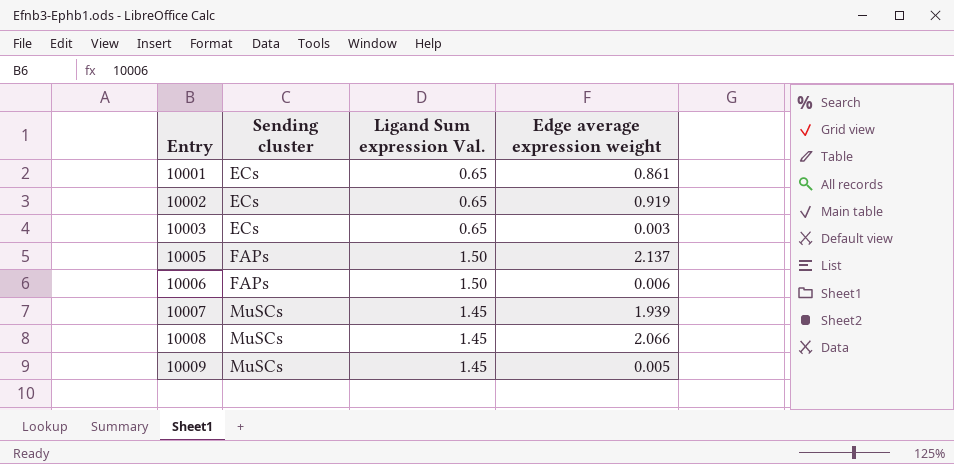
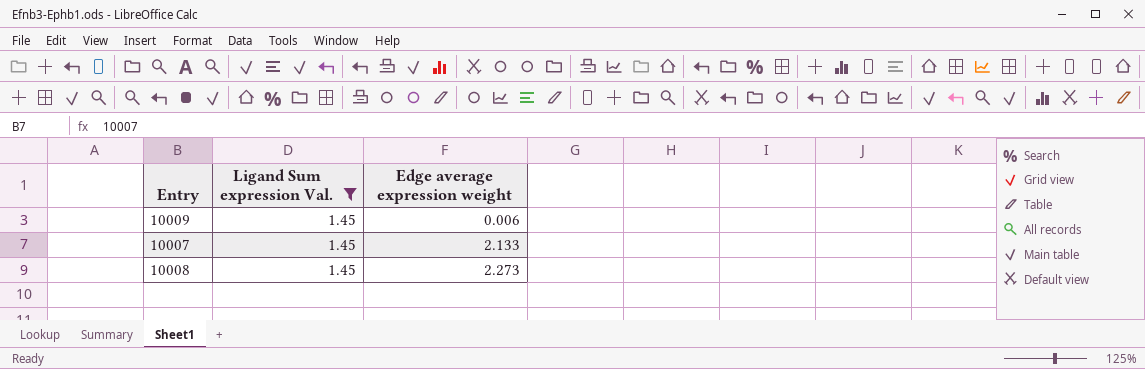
filter: none -> Ligand Sum expression Val. = 1.45
row order: Entry ascending -> Edge average expression weight ascending
column Sending cluster | position: 2 -> none
10009 | Edge average expression weight: 0.005 -> 0.006
10007 | Edge average expression weight: 1.939 -> 2.133
10008 | Edge average expression weight: 2.066 -> 2.273

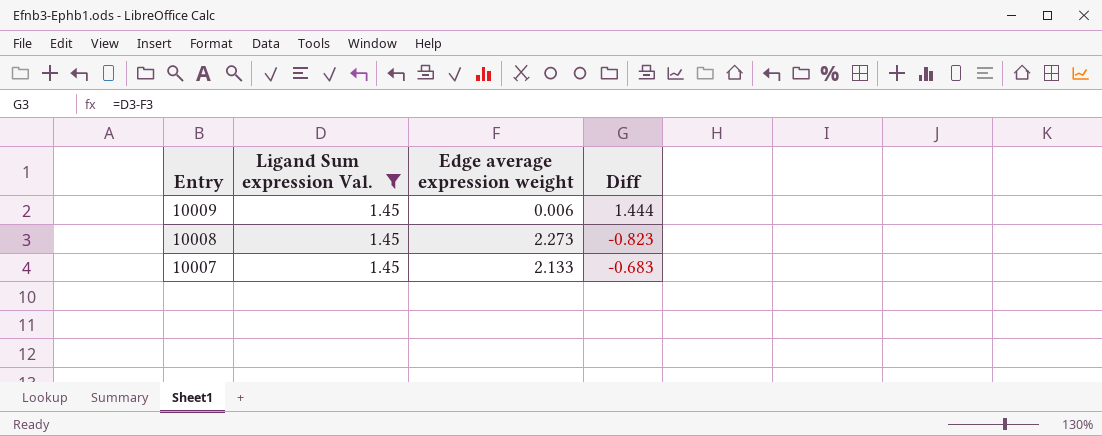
row order: Edge average expression weight ascending -> Entry descending
column Diff | formula: none -> [Ligand Sum expression Val.] - [Edge average expression weight]

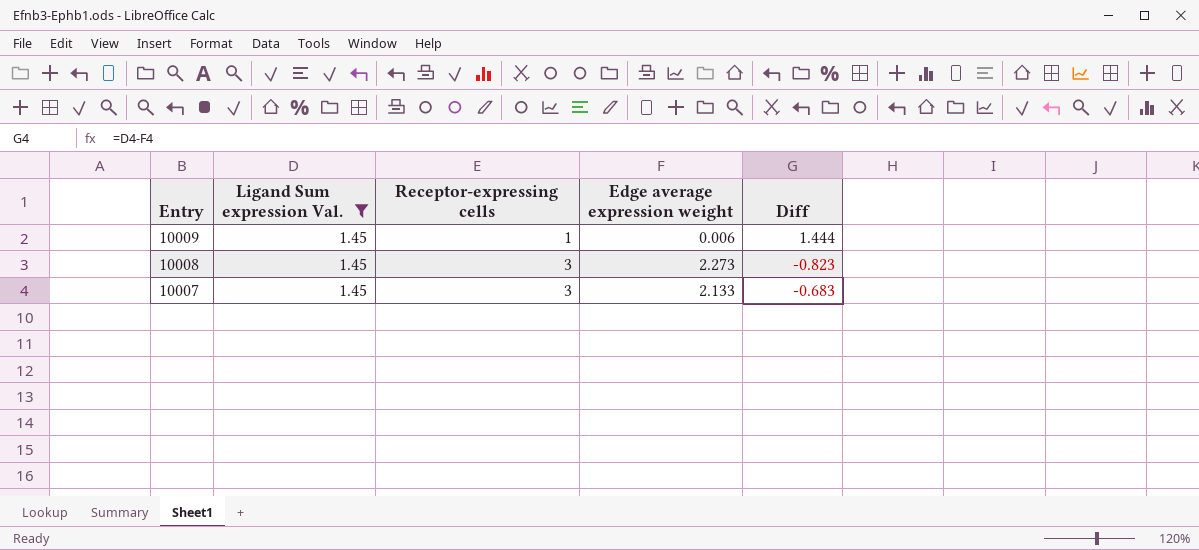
column Receptor-expressing cells | position: none -> 3

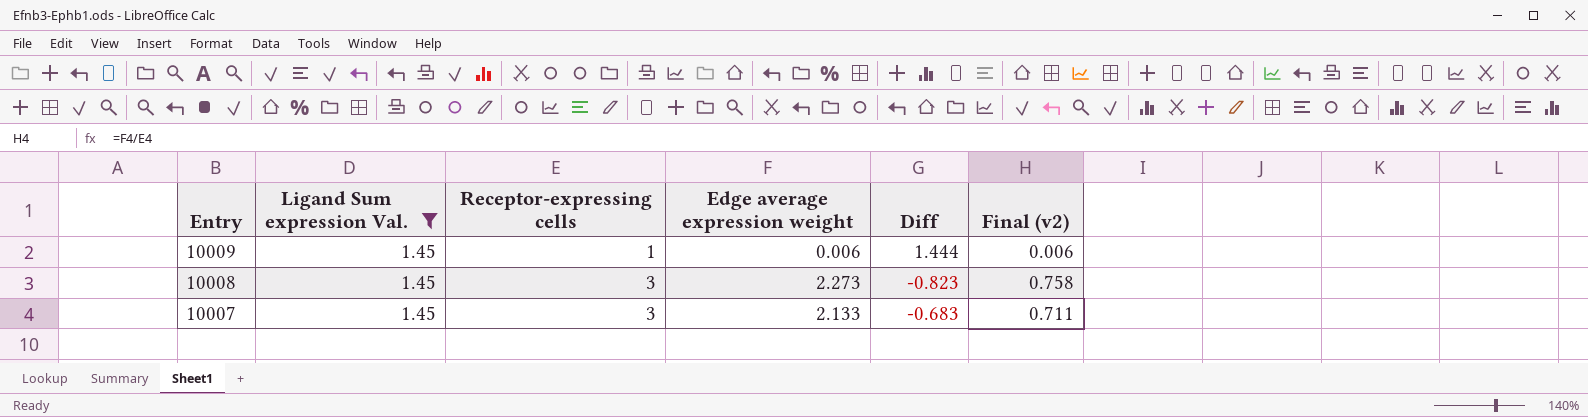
column Final (v2) | formula: none -> [Edge average expression weight] / [Receptor-expressing cells]

